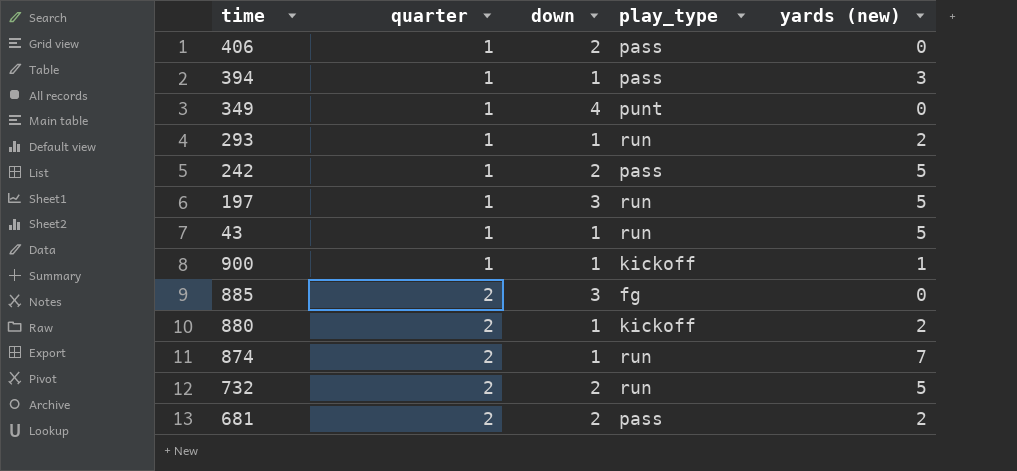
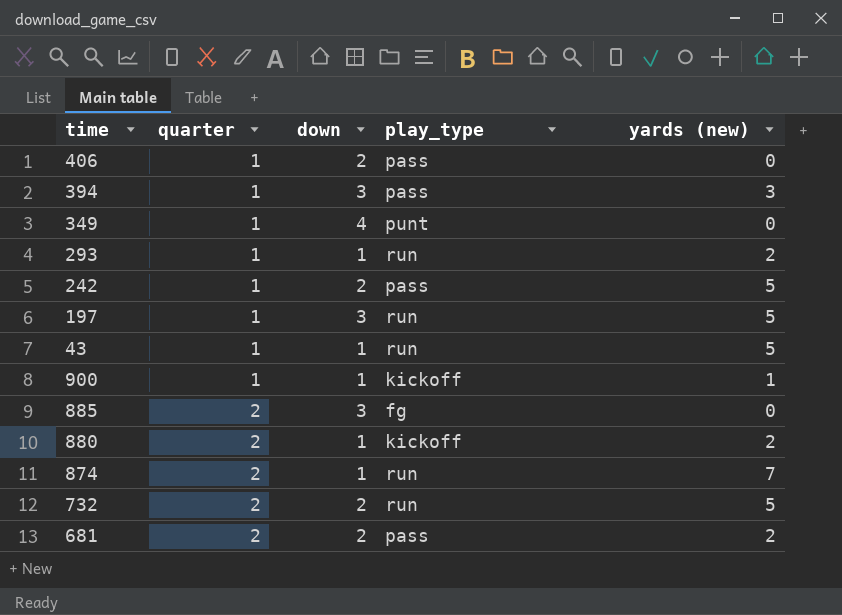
394 | down: 1 -> 3

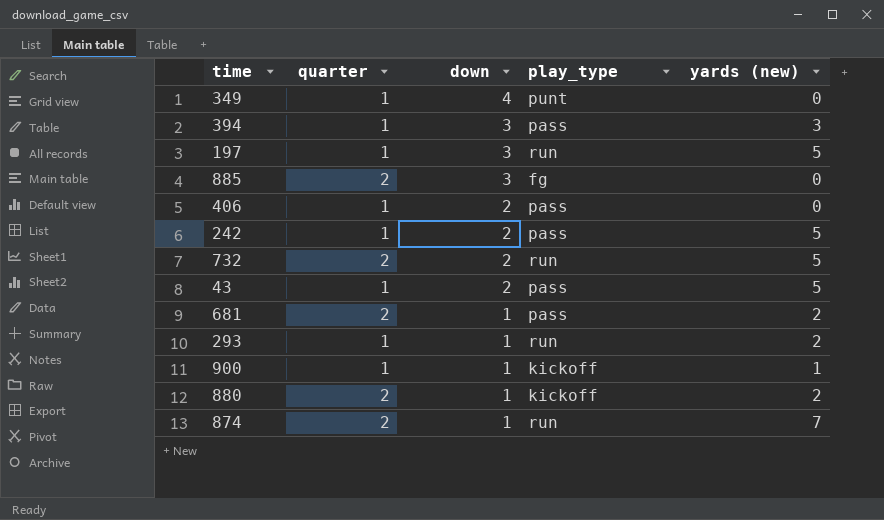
row order: quarter ascending -> down descending
43 | down: 1 -> 2
43 | play_type: run -> pass
681 | down: 2 -> 1

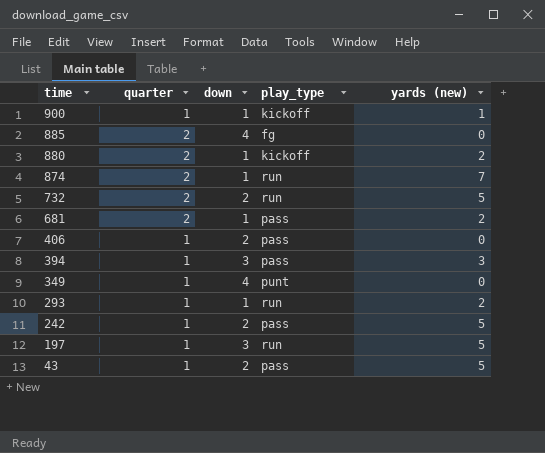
row order: down descending -> time descending
885 | down: 3 -> 4

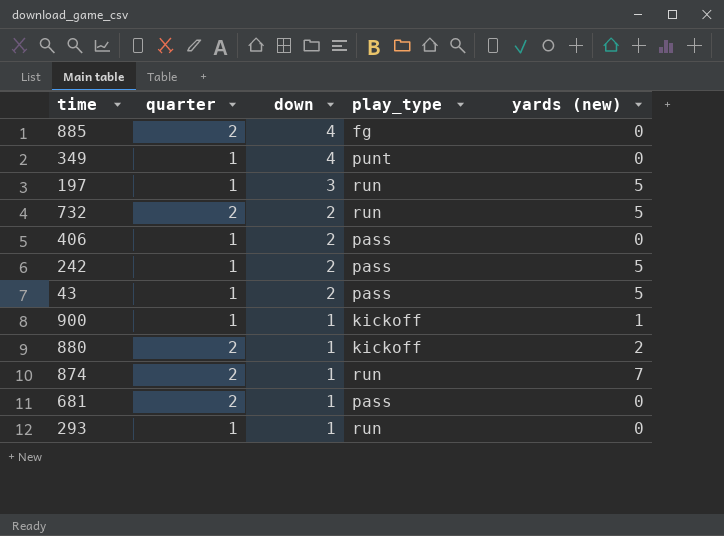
row order: time descending -> down descending
row 394: 1 | 3 | pass | 3 -> none
681 | yards (new): 2 -> 0
293 | yards (new): 2 -> 0

